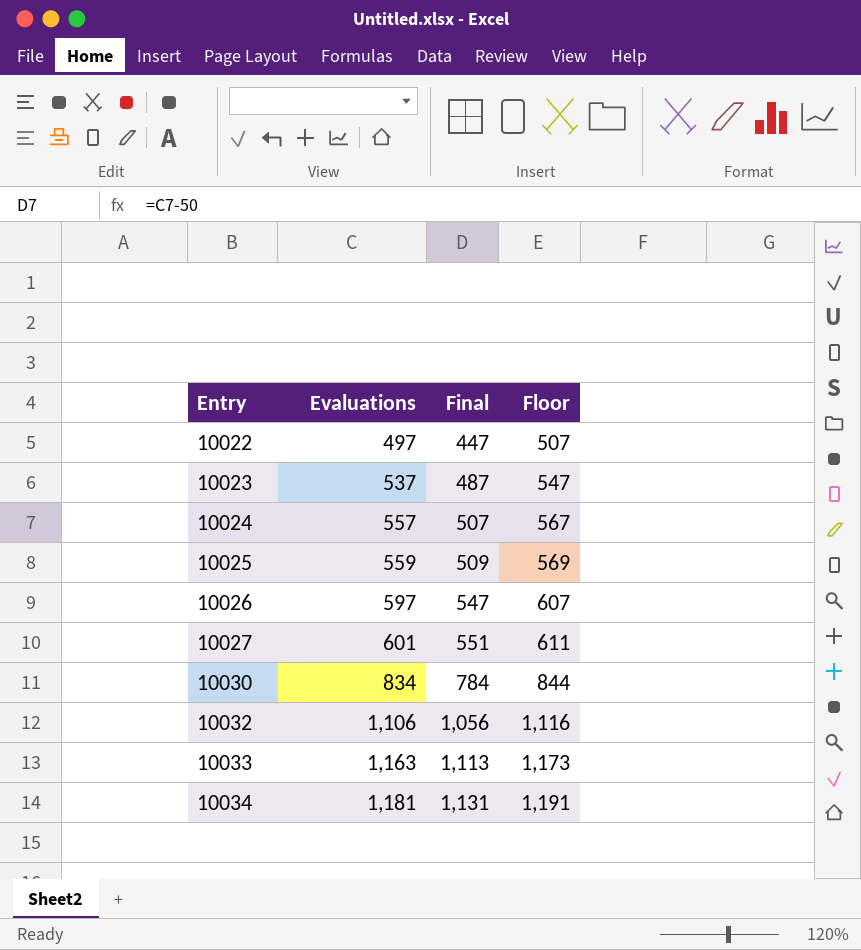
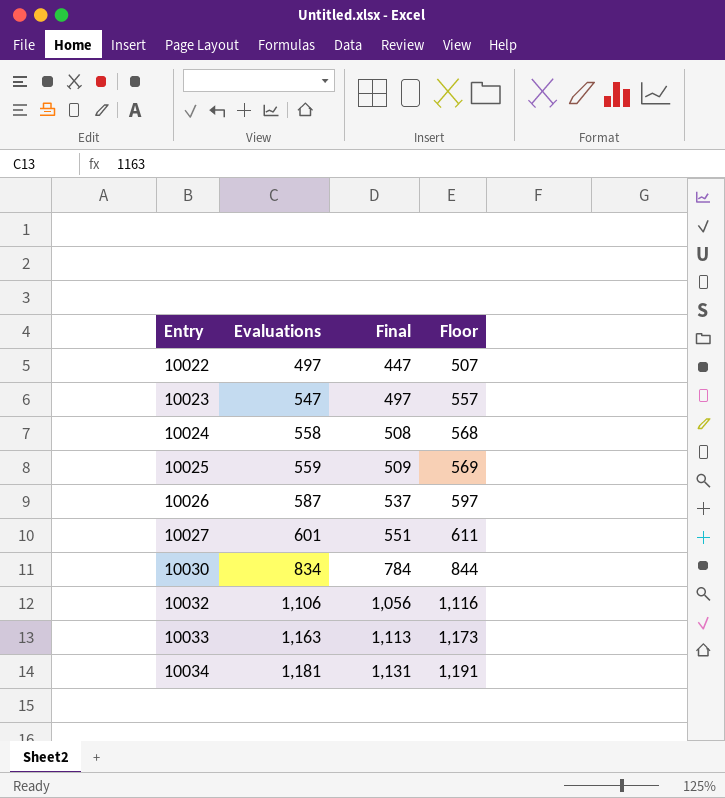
10023 | Evaluations: 537 -> 547
10023 | Final: 487 -> 497
10023 | Floor: 547 -> 557
10024 | Evaluations: 557 -> 558
10024 | Final: 507 -> 508
10024 | Floor: 567 -> 568
10026 | Evaluations: 597 -> 587
10026 | Final: 547 -> 537
10026 | Floor: 607 -> 597

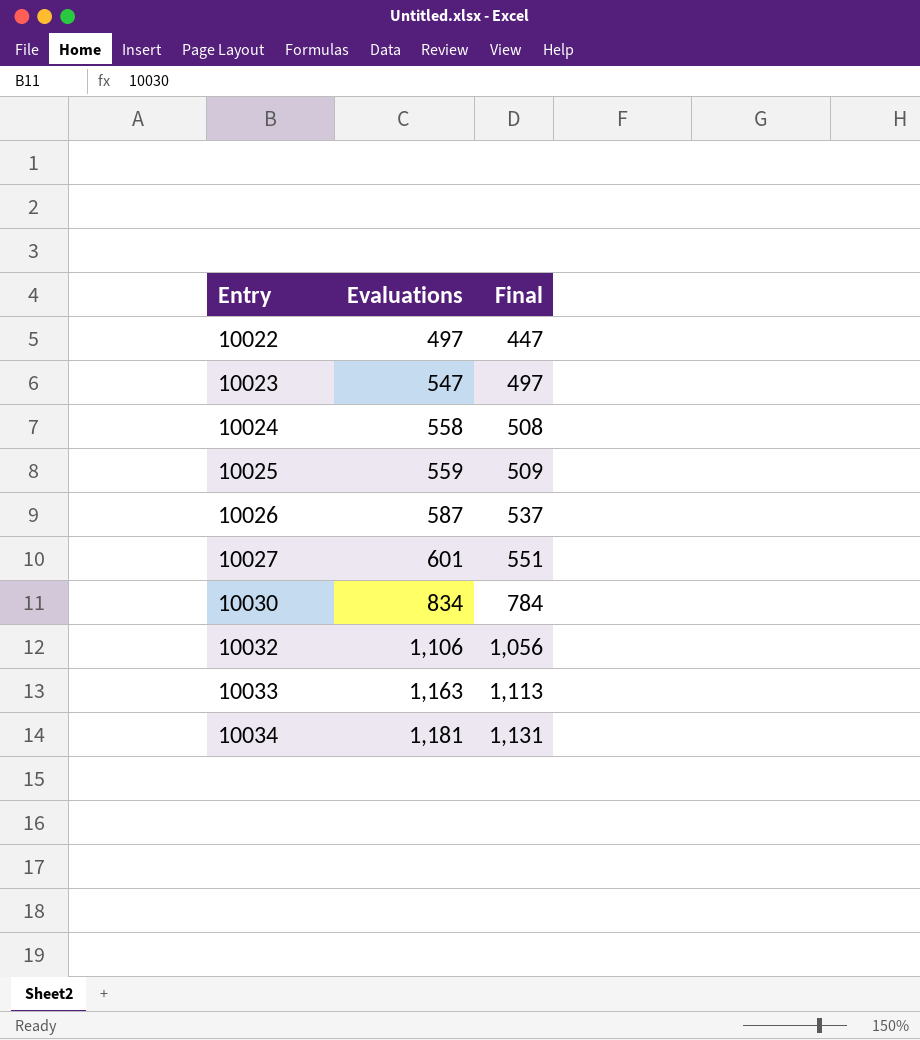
column Floor | formula: [Evaluations] + 10 -> none

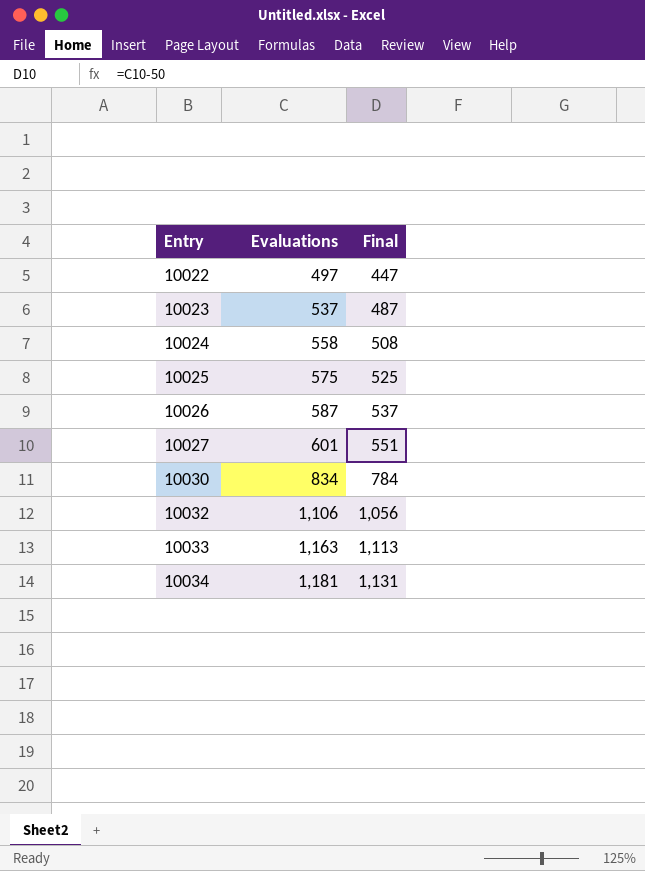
10023 | Evaluations: 547 -> 537
10023 | Final: 497 -> 487
10025 | Evaluations: 559 -> 575
10025 | Final: 509 -> 525

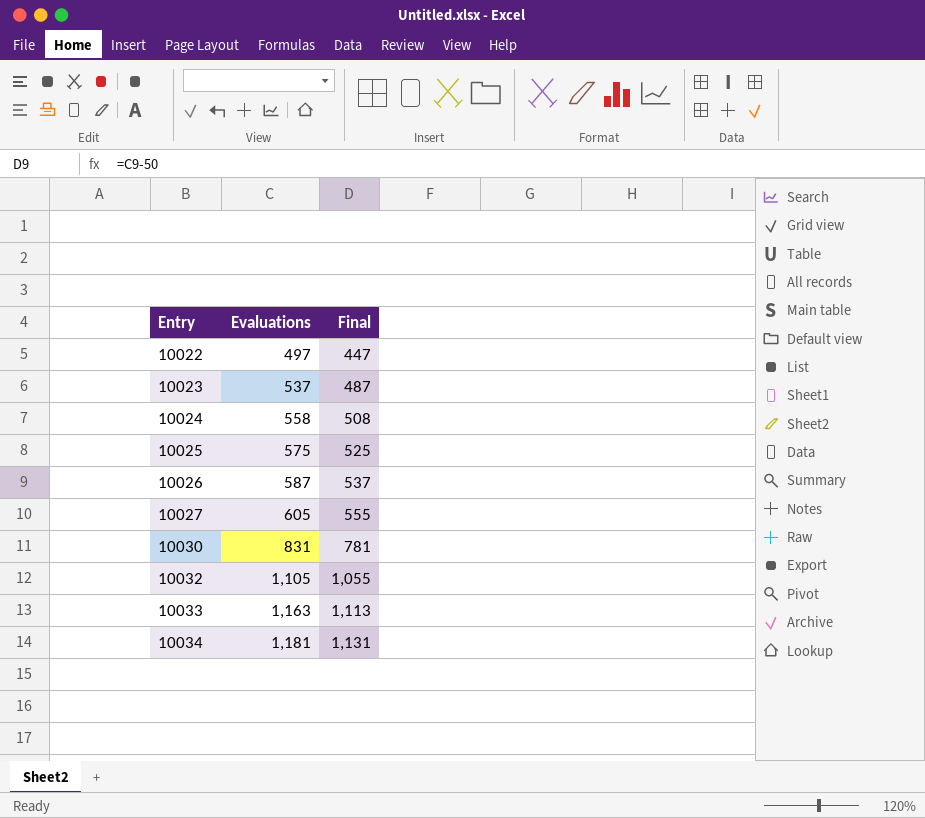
10027 | Evaluations: 601 -> 605
10027 | Final: 551 -> 555
10030 | Evaluations: 834 -> 831
10030 | Final: 784 -> 781
10032 | Evaluations: 1,106 -> 1,105
10032 | Final: 1,056 -> 1,055

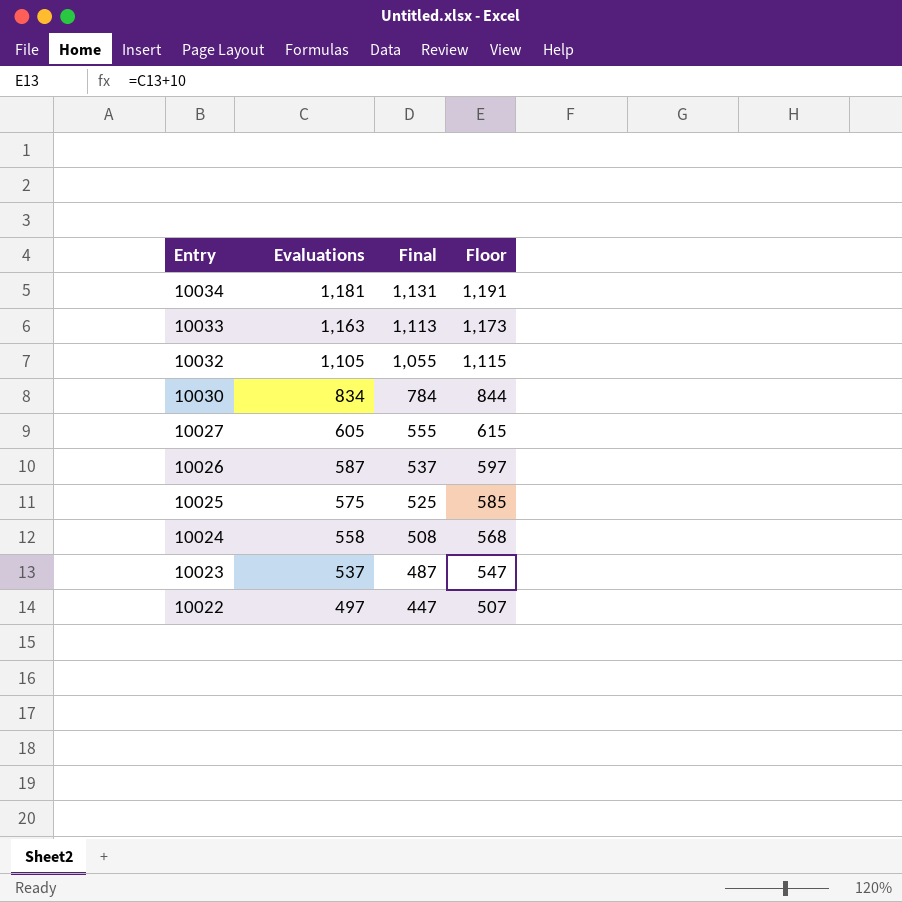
row order: Entry ascending -> Entry descending
column Floor | formula: none -> [Evaluations] + 10
10030 | Evaluations: 831 -> 834
10030 | Final: 781 -> 784

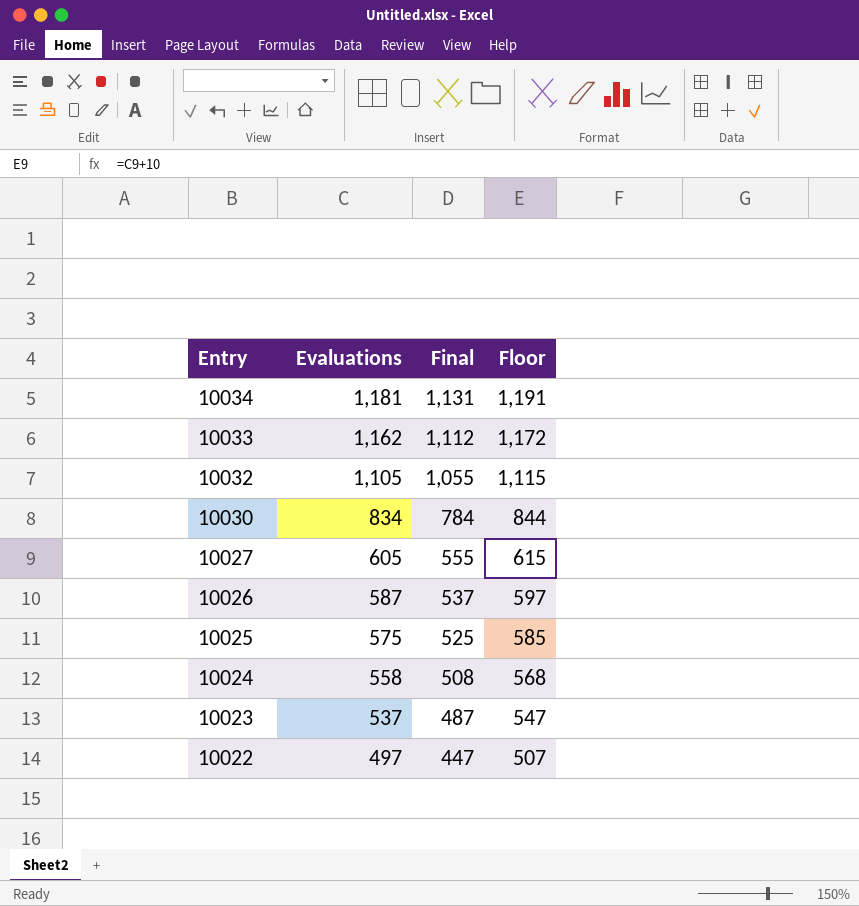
10033 | Evaluations: 1,163 -> 1,162
10033 | Final: 1,113 -> 1,112
10033 | Floor: 1,173 -> 1,172

